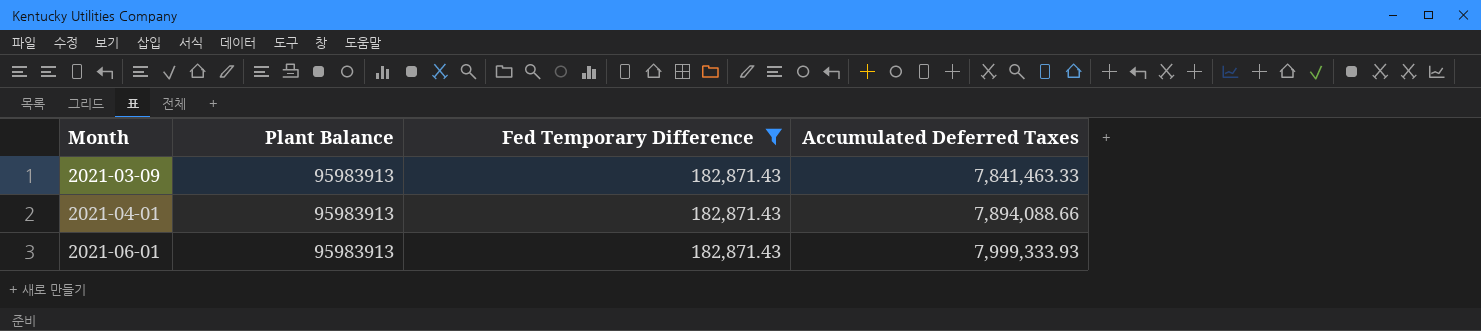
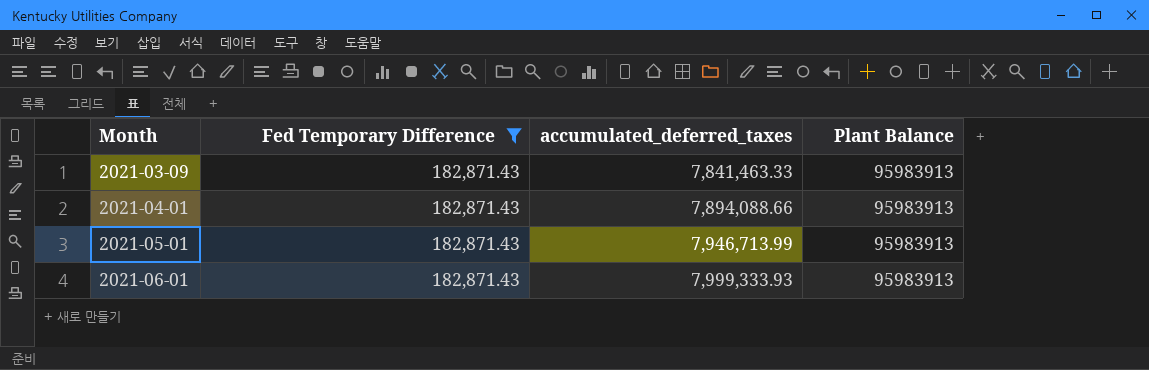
column name: Accumulated Deferred Taxes -> accumulated_deferred_taxes
column Plant Balance | position: 2 -> 4
row 2021-05-01: none -> 182,871.43 | 7,946,713.99 | 95983913

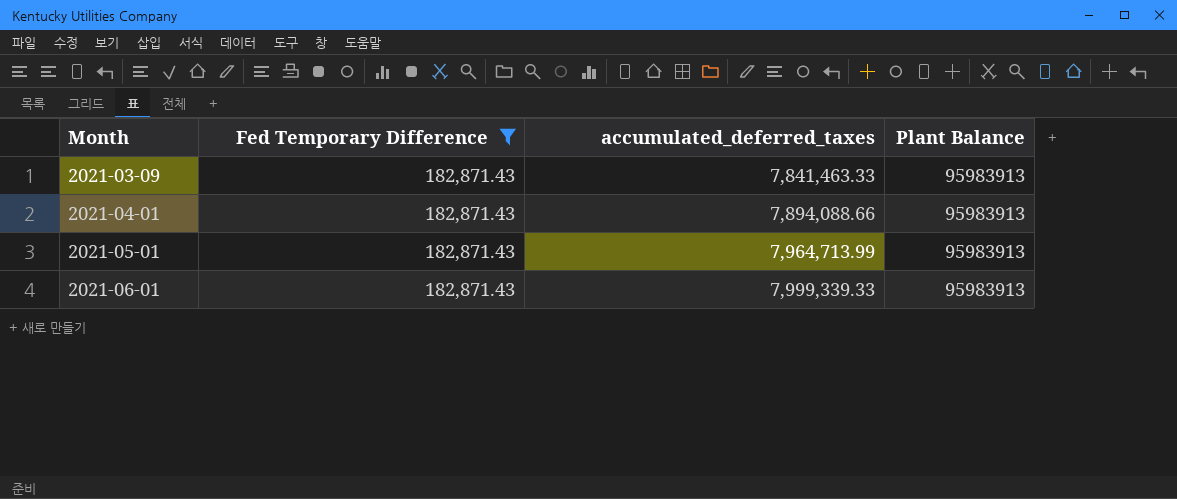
2021-05-01 | accumulated_deferred_taxes: 7,946,713.99 -> 7,964,713.99
2021-06-01 | accumulated_deferred_taxes: 7,999,333.93 -> 7,999,339.33

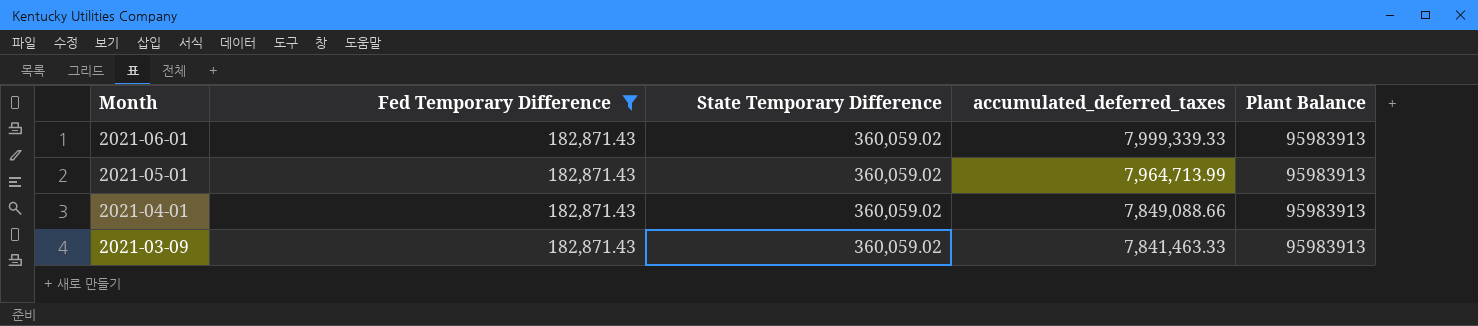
row order: Month ascending -> Month descending
column State Temporary Difference | position: none -> 3
2021-04-01 | accumulated_deferred_taxes: 7,894,088.66 -> 7,849,088.66

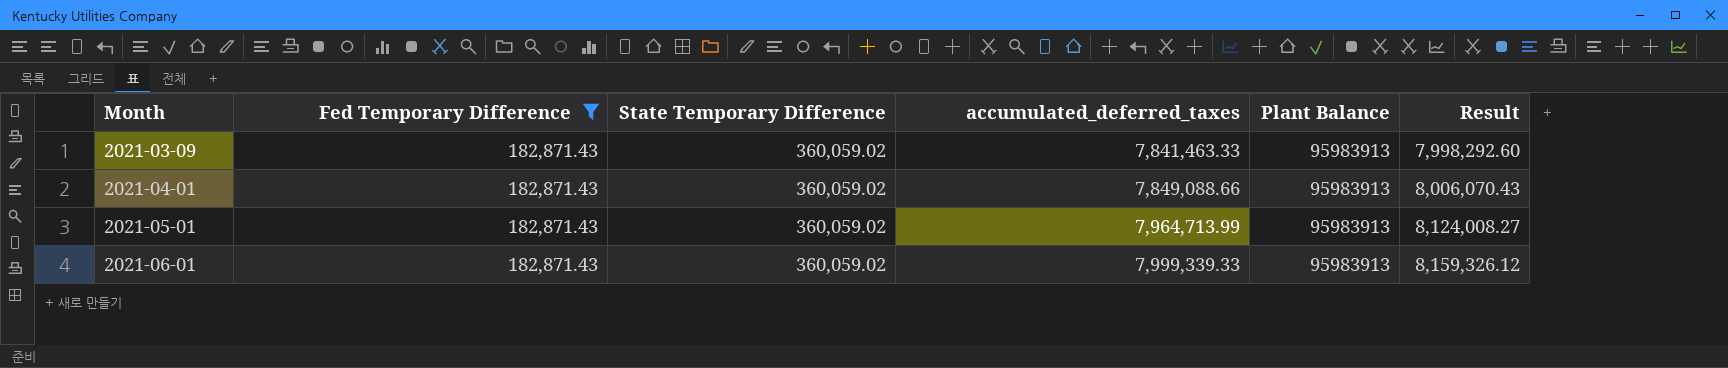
row order: Month descending -> Month ascending
column Result | formula: none -> [accumulated_deferred_taxes] * 1.02

